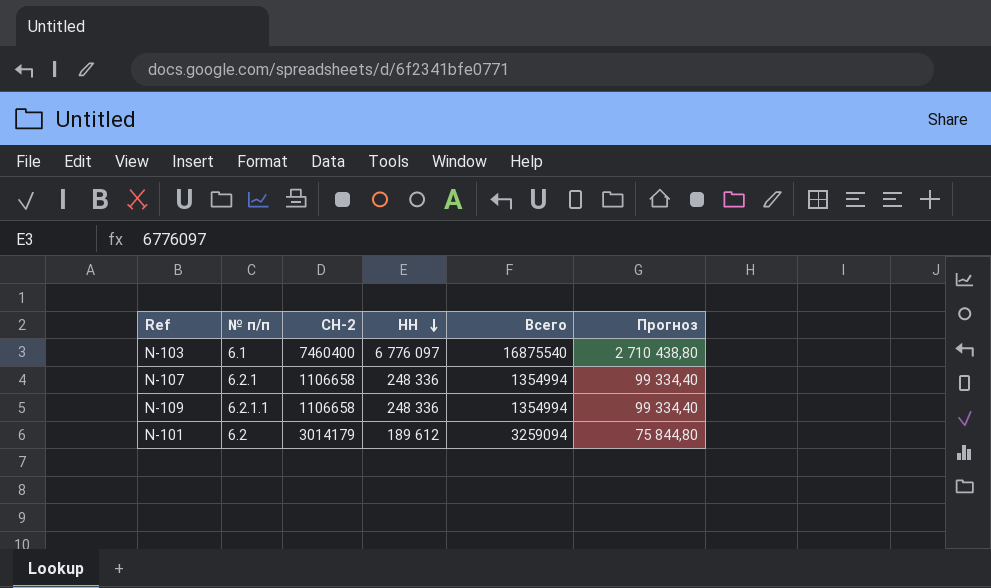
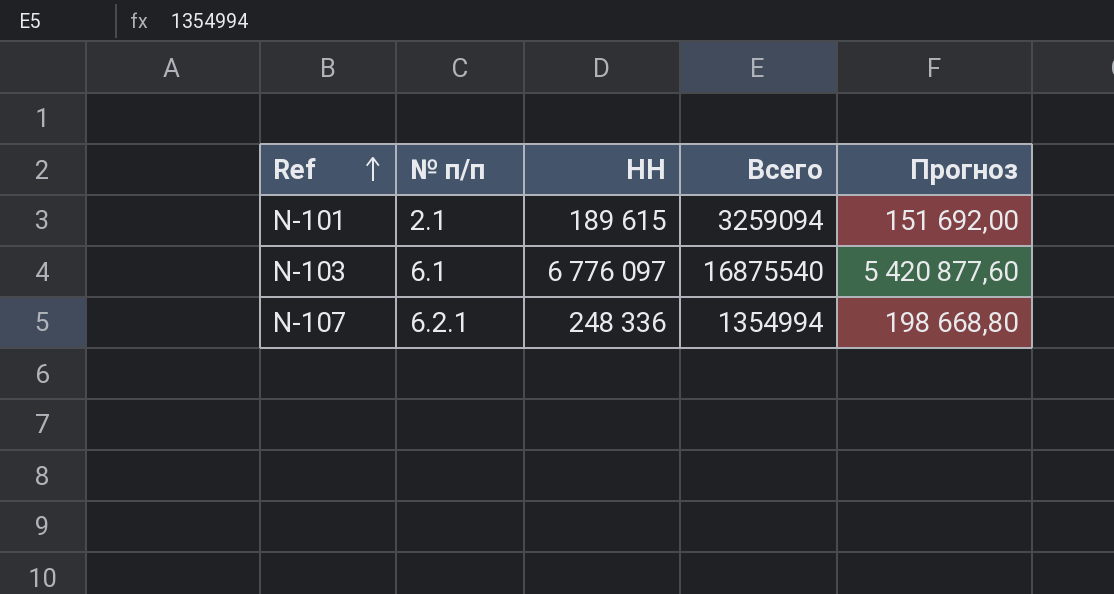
row order: НН descending -> Ref ascending
column СН-2 | position: 3 -> none
column Прогноз | formula: [НН] * 0,4 -> [НН] * 0,8
row N-109: 6.2.1.1 | 1106658 | 248 336 | 1354994 | 99 334,40 -> none
N-101 | № п/п: 6.2 -> 2.1
N-101 | НН: 189 612 -> 189 615

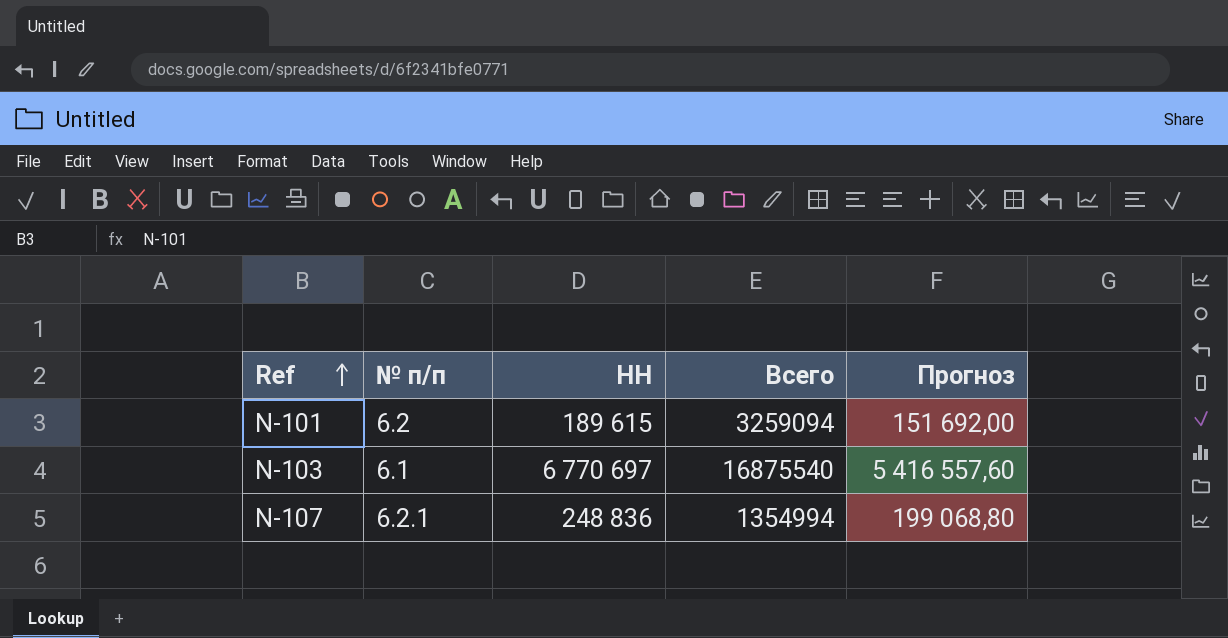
N-101 | № п/п: 2.1 -> 6.2
N-103 | НН: 6 776 097 -> 6 770 697
N-103 | Прогноз: 5 420 877,60 -> 5 416 557,60
N-107 | НН: 248 336 -> 248 836
N-107 | Прогноз: 198 668,80 -> 199 068,80

